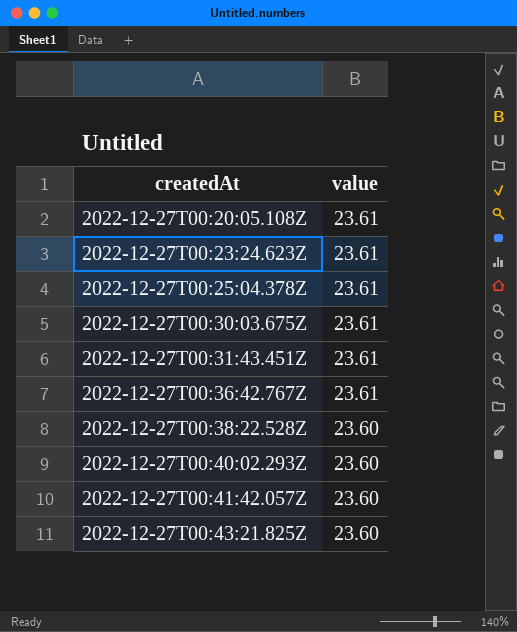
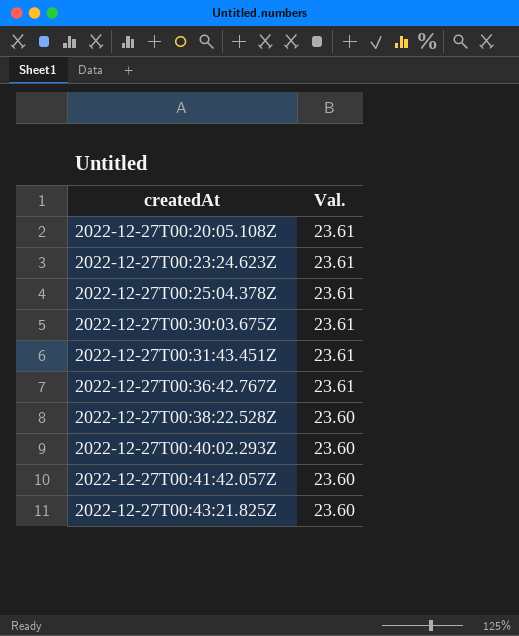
column name: value -> Val.

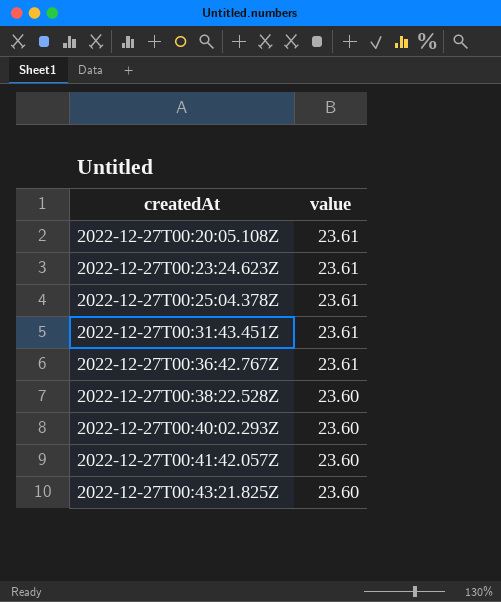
column name: Val. -> value
row 2022-12-27T00:30:03.675Z: 23.61 -> none

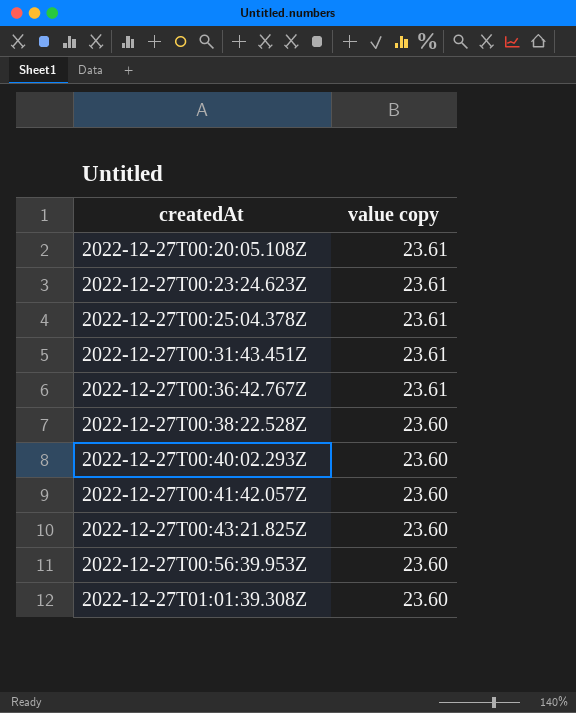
column name: value -> value copy
row 2022-12-27T00:56:39.953Z: none -> 23.60
row 2022-12-27T01:01:39.308Z: none -> 23.60

